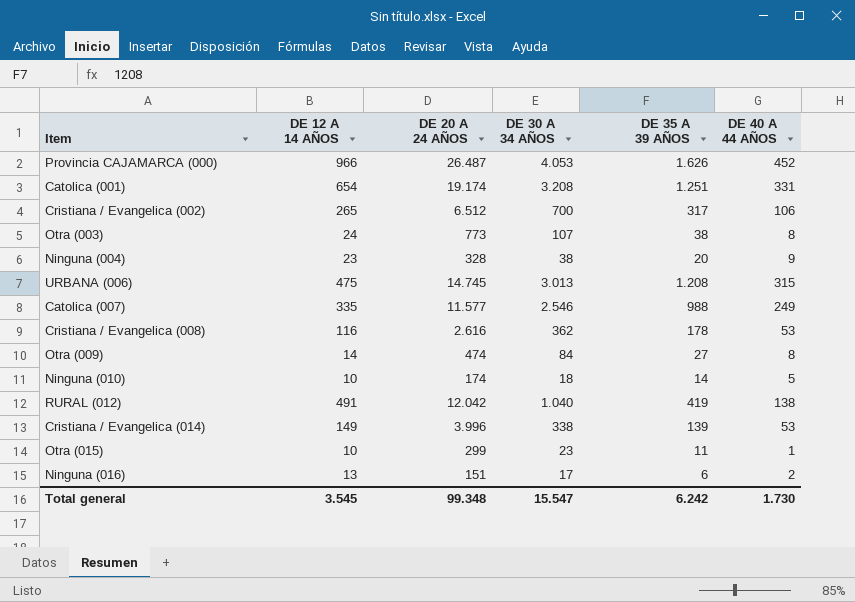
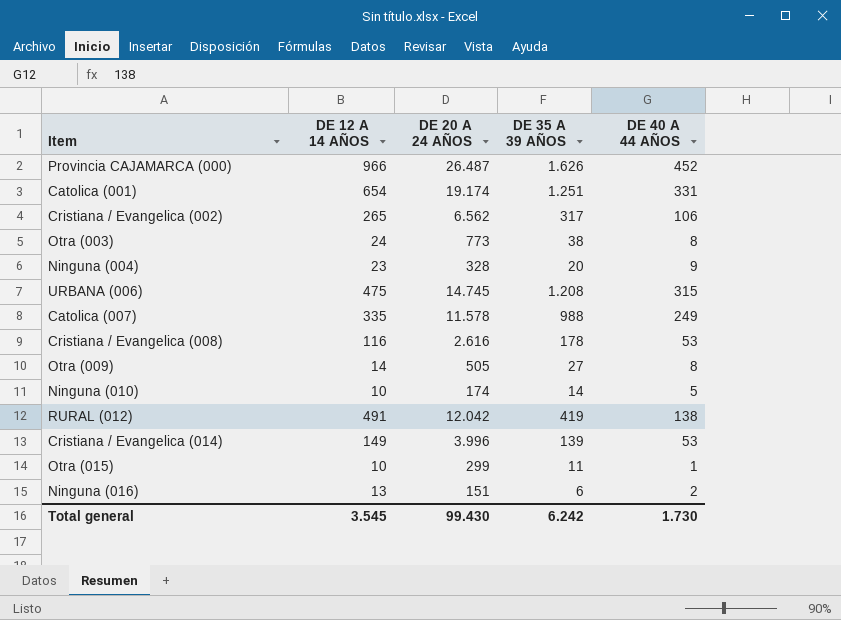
column DE 30 A 34 AÑOS | position: 4 -> none
Cristiana / Evangelica (002) | DE 20 A 24 AÑOS: 6.512 -> 6.562
Catolica (007) | DE 20 A 24 AÑOS: 11.577 -> 11.578
Otra (009) | DE 20 A 24 AÑOS: 474 -> 505
Total general | DE 20 A 24 AÑOS: 99.348 -> 99.430

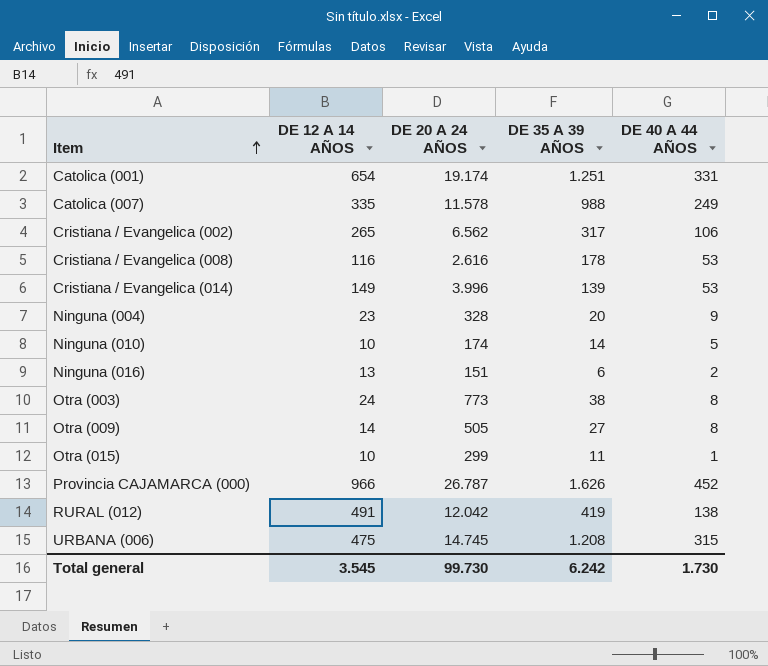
row order: none -> Item ascending
Provincia CAJAMARCA (000) | DE 20 A 24 AÑOS: 26.487 -> 26.787
Total general | DE 20 A 24 AÑOS: 99.430 -> 99.730

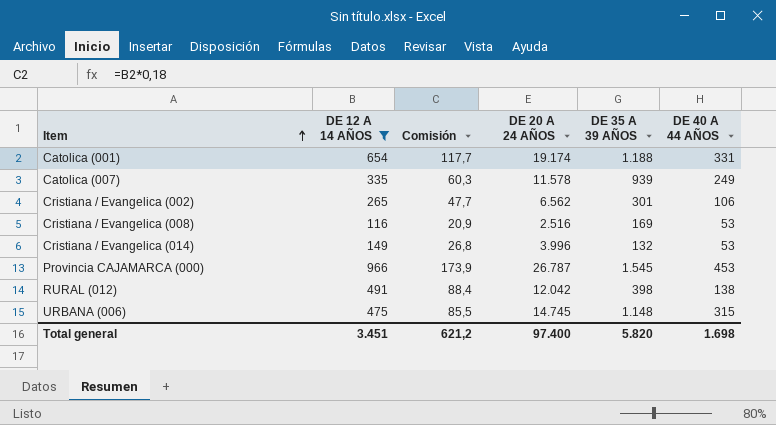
filter: none -> DE 12 A 14 AÑOS >= 116
column Comisión | formula: none -> [DE 12 A 14 AÑOS] * 0,18
Catolica (001) | DE 35 A 39 AÑOS: 1.251 -> 1.188
Catolica (007) | DE 35 A 39 AÑOS: 988 -> 939
Cristiana / Evangelica (002) | DE 35 A 39 AÑOS: 317 -> 301
Cristiana / Evangelica (008) | DE 20 A 24 AÑOS: 2.616 -> 2.516
Cristiana / Evangelica (008) | DE 35 A 39 AÑOS: 178 -> 169
Cristiana / Evangelica (014) | DE 35 A 39 AÑOS: 139 -> 132
Provincia CAJAMARCA (000) | DE 35 A 39 AÑOS: 1.626 -> 1.545
Provincia CAJAMARCA (000) | DE 40 A 44 AÑOS: 452 -> 453
RURAL (012) | DE 35 A 39 AÑOS: 419 -> 398
URBANA (006) | DE 35 A 39 AÑOS: 1.208 -> 1.148
Total general | DE 12 A 14 AÑOS: 3.545 -> 3.451
Total general | DE 20 A 24 AÑOS: 99.730 -> 97.400
Total general | DE 35 A 39 AÑOS: 6.242 -> 5.820
Total general | DE 40 A 44 AÑOS: 1.730 -> 1.698

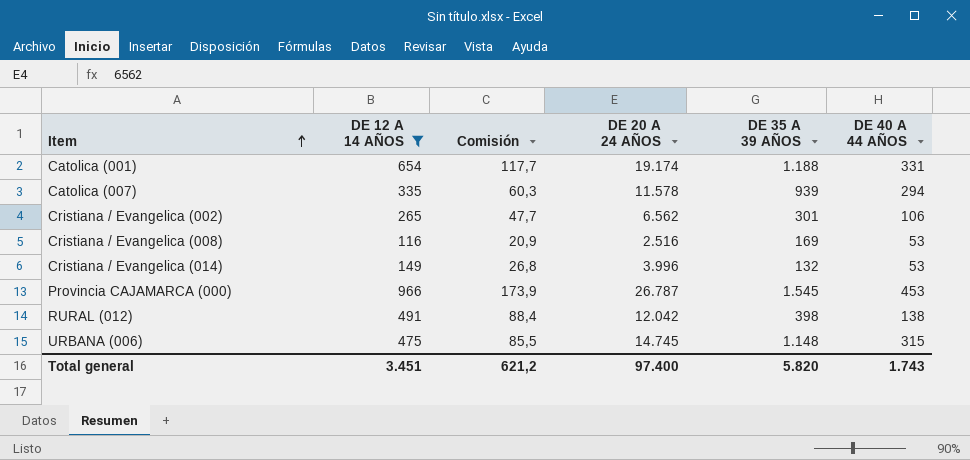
Catolica (007) | DE 40 A 44 AÑOS: 249 -> 294
Total general | DE 40 A 44 AÑOS: 1.698 -> 1.743

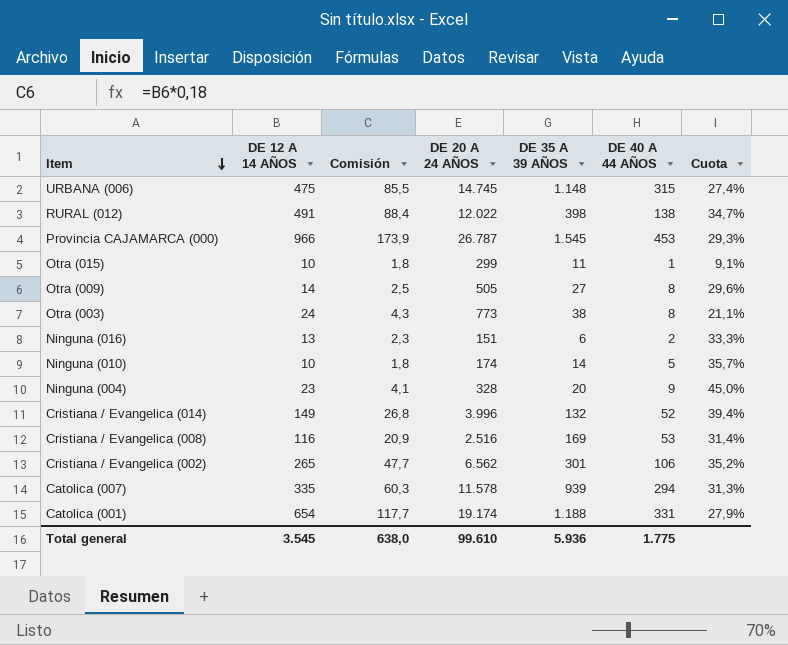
filter: DE 12 A 14 AÑOS >= 116 -> none
row order: Item ascending -> Item descending
column Cuota | formula: none -> [DE 40 A 44 AÑOS] / [DE 35 A 39 AÑOS]
RURAL (012) | DE 20 A 24 AÑOS: 12.042 -> 12.022
Cristiana / Evangelica (014) | DE 40 A 44 AÑOS: 53 -> 52
Total general | DE 12 A 14 AÑOS: 3.451 -> 3.545
Total general | Comisión: 621,2 -> 638,0
Total general | DE 20 A 24 AÑOS: 97.400 -> 99.610
Total general | DE 35 A 39 AÑOS: 5.820 -> 5.936
Total general | DE 40 A 44 AÑOS: 1.743 -> 1.775

